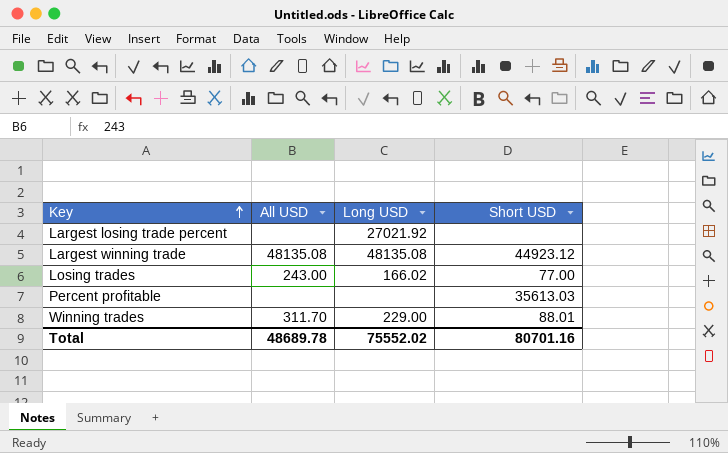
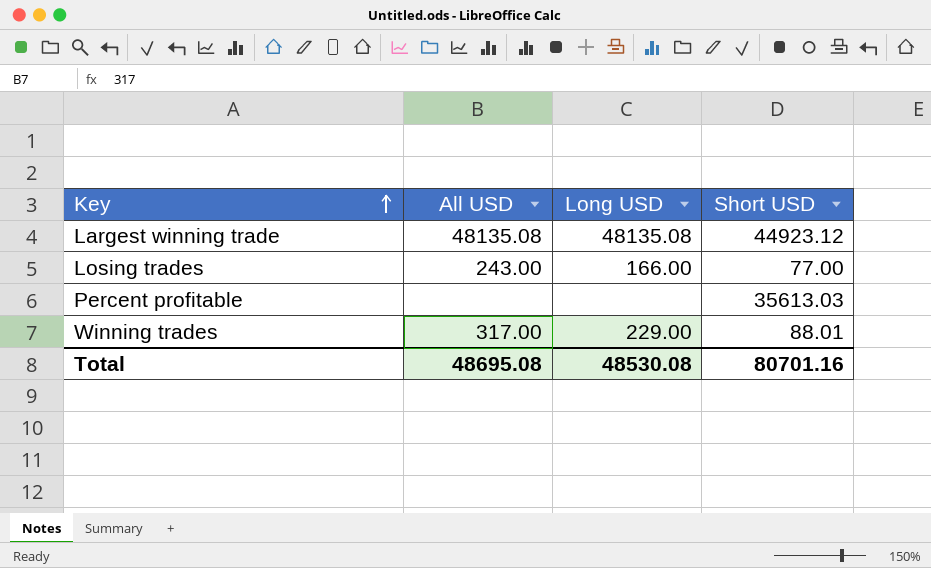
row Largest losing trade percent: none | 27021.92 | none -> none
Losing trades | Long USD: 166.02 -> 166.00
Winning trades | All USD: 311.70 -> 317.00
Total | All USD: 48689.78 -> 48695.08
Total | Long USD: 75552.02 -> 48530.08

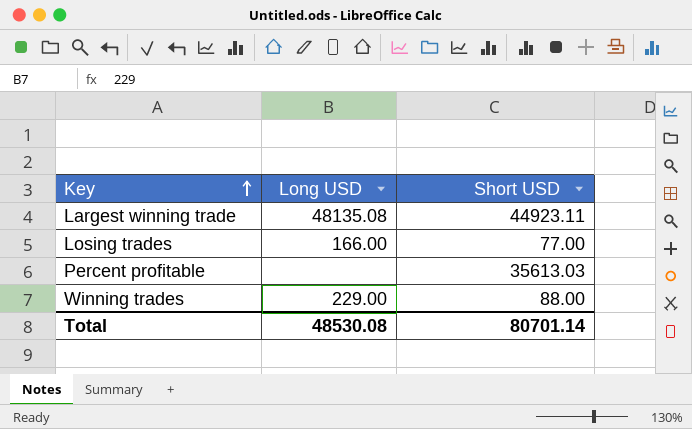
column All USD | position: 2 -> none
Largest winning trade | Short USD: 44923.12 -> 44923.11
Winning trades | Short USD: 88.01 -> 88.00
Total | Short USD: 80701.16 -> 80701.14

